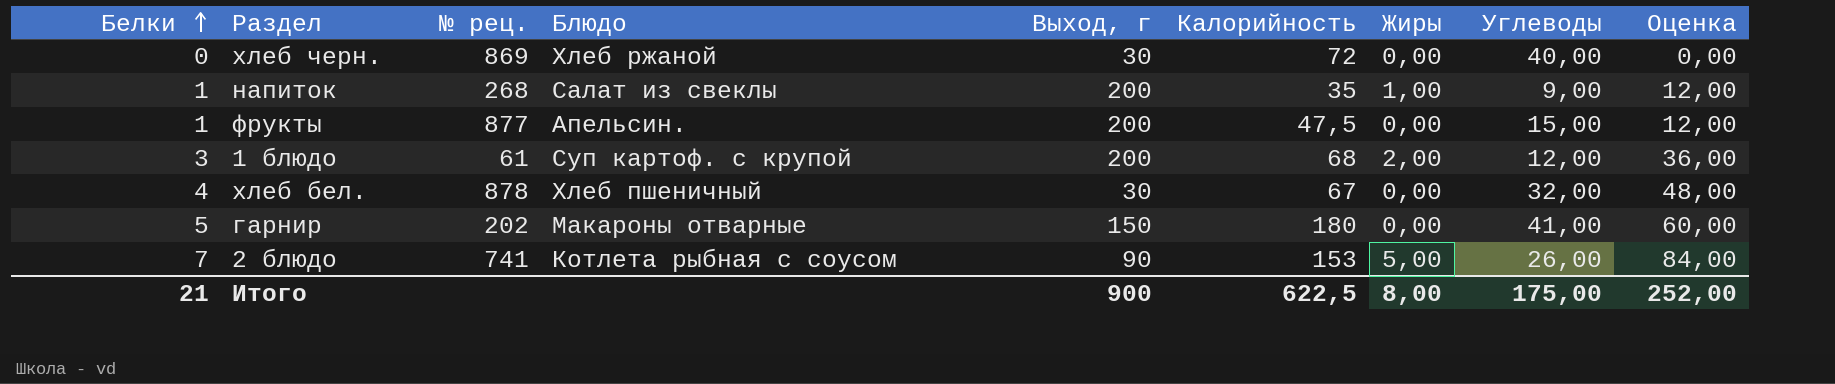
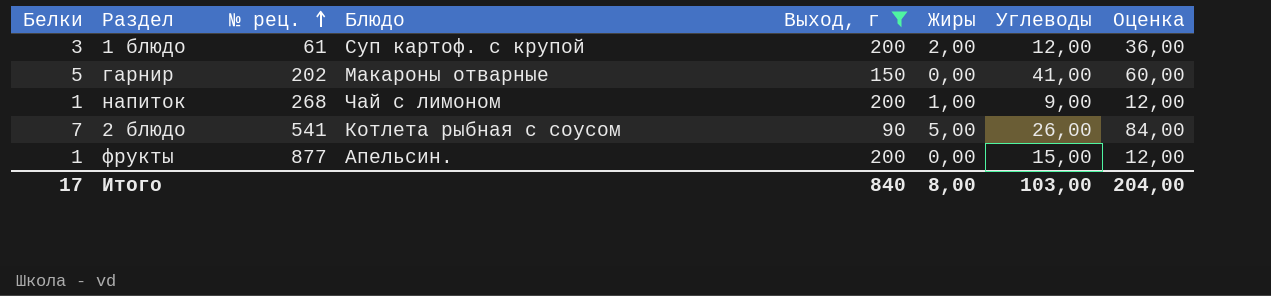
filter: none -> Выход, г != 30
row order: Белки ascending -> № рец. ascending
column Калорийность | position: 6 -> none
напиток | Блюдо: Салат из свеклы -> Чай с лимоном
2 блюдо | № рец.: 741 -> 541
Итого | Белки: 21 -> 17
Итого | Выход, г: 900 -> 840
Итого | Углеводы: 175,00 -> 103,00
Итого | Оценка: 252,00 -> 204,00

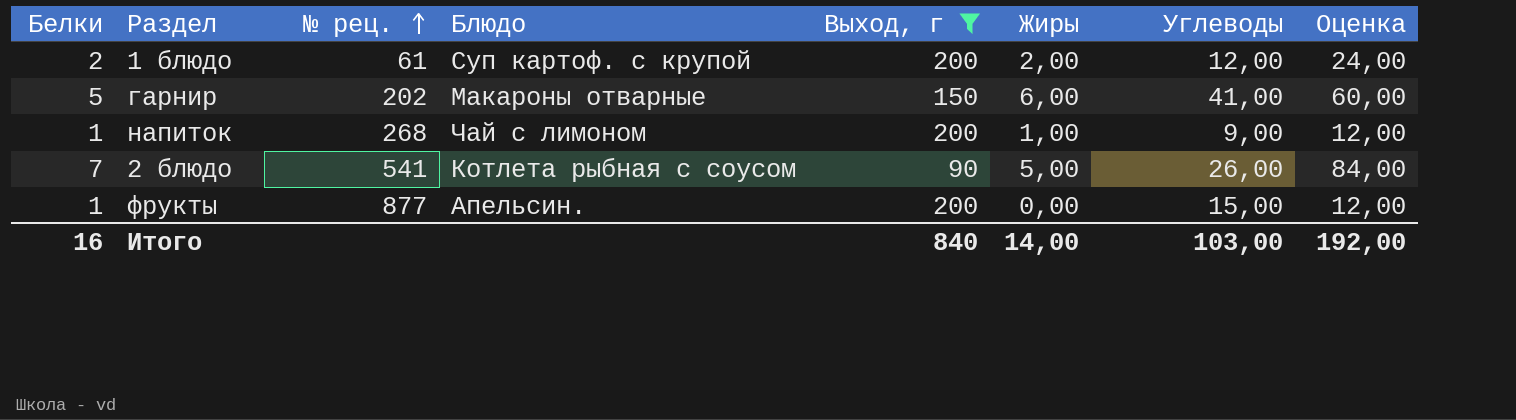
1 блюдо | Белки: 3 -> 2
1 блюдо | Оценка: 36,00 -> 24,00
гарнир | Жиры: 0,00 -> 6,00
Итого | Белки: 17 -> 16
Итого | Жиры: 8,00 -> 14,00
Итого | Оценка: 204,00 -> 192,00

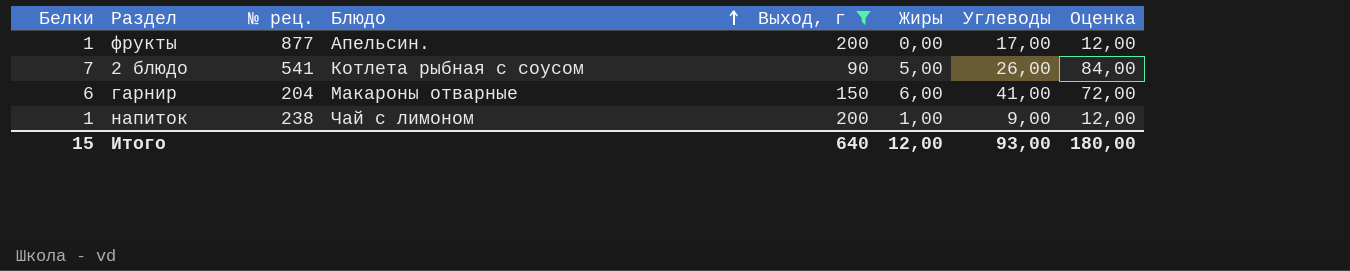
row order: № рец. ascending -> Блюдо ascending
row 1 блюдо: 2 | 61 | Суп картоф. с крупой | 200 | 2,00 | 12,00 | 24,00 -> none
фрукты | Углеводы: 15,00 -> 17,00
гарнир | Белки: 5 -> 6
гарнир | № рец.: 202 -> 204
гарнир | Оценка: 60,00 -> 72,00
напиток | № рец.: 268 -> 238
Итого | Белки: 16 -> 15
Итого | Выход, г: 840 -> 640
Итого | Жиры: 14,00 -> 12,00
Итого | Углеводы: 103,00 -> 93,00
Итого | Оценка: 192,00 -> 180,00

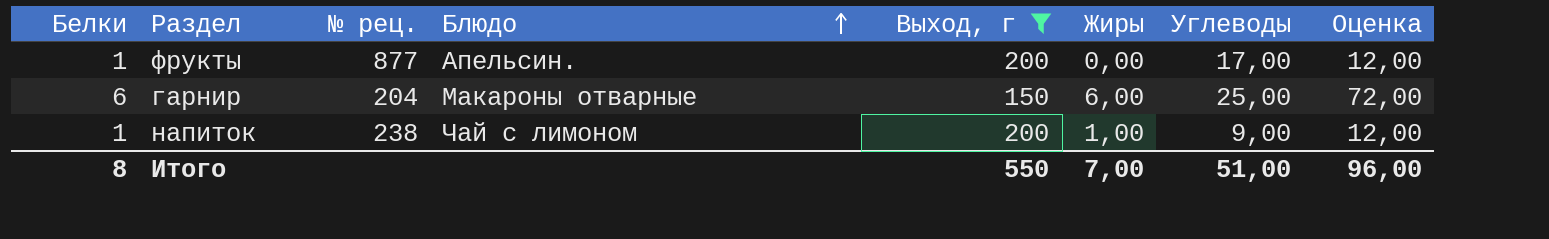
row 2 блюдо: 7 | 541 | Котлета рыбная с соусом | 90 | 5,00 | 26,00 | 84,00 -> none
гарнир | Углеводы: 41,00 -> 25,00
Итого | Белки: 15 -> 8
Итого | Выход, г: 640 -> 550
Итого | Жиры: 12,00 -> 7,00
Итого | Углеводы: 93,00 -> 51,00
Итого | Оценка: 180,00 -> 96,00

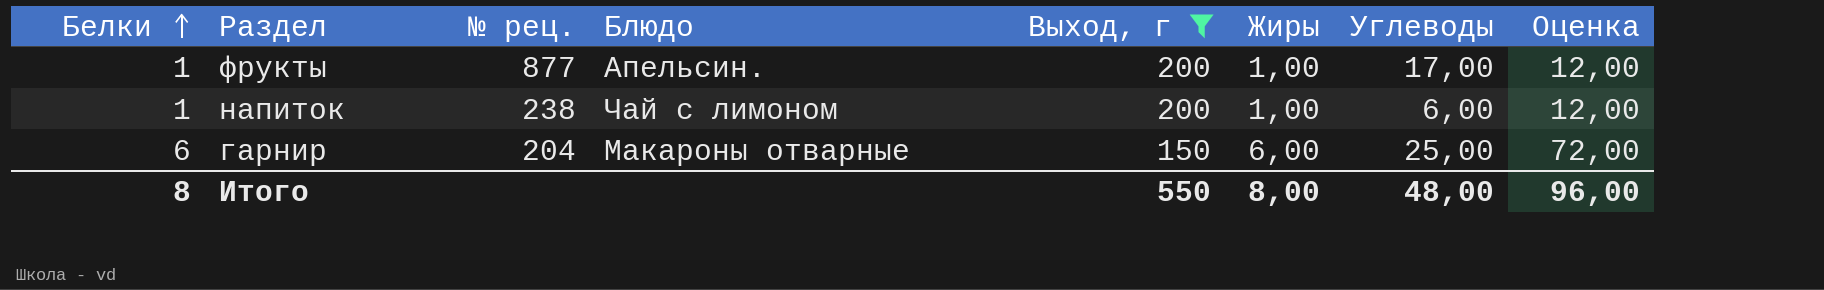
row order: Блюдо ascending -> Белки ascending
фрукты | Жиры: 0,00 -> 1,00
напиток | Углеводы: 9,00 -> 6,00
Итого | Жиры: 7,00 -> 8,00
Итого | Углеводы: 51,00 -> 48,00

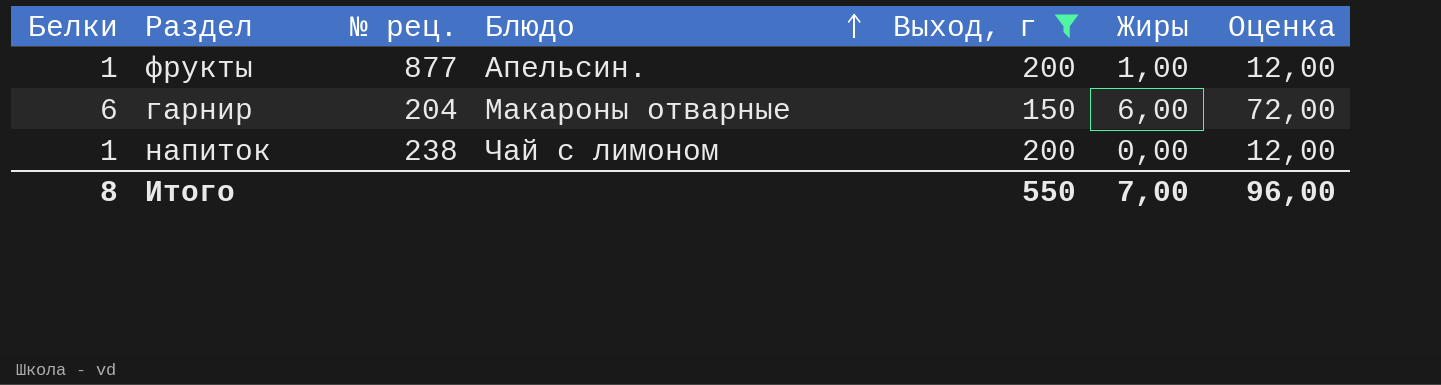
row order: Белки ascending -> Блюдо ascending
column Углеводы | position: 7 -> none
напиток | Жиры: 1,00 -> 0,00
Итого | Жиры: 8,00 -> 7,00

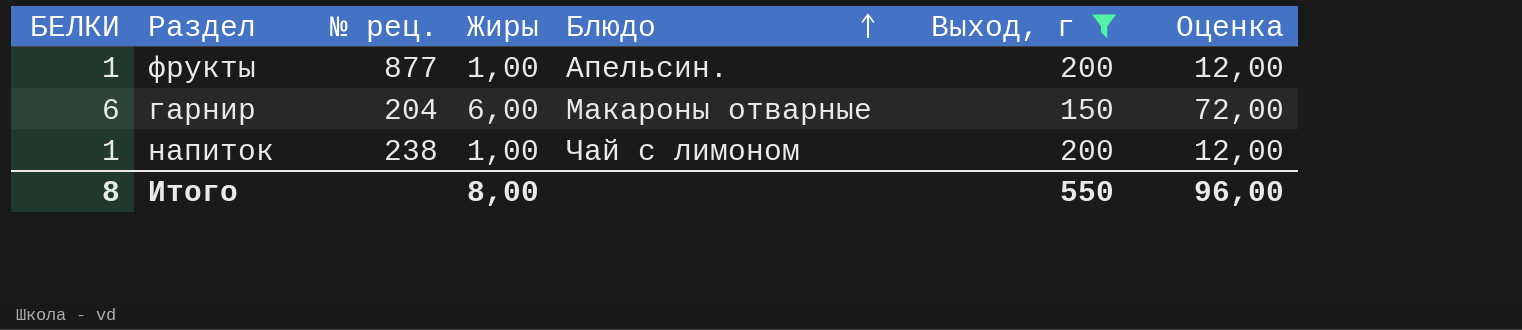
column name: Белки -> БЕЛКИ
column Жиры | position: 6 -> 4
напиток | Жиры: 0,00 -> 1,00
Итого | Жиры: 7,00 -> 8,00

